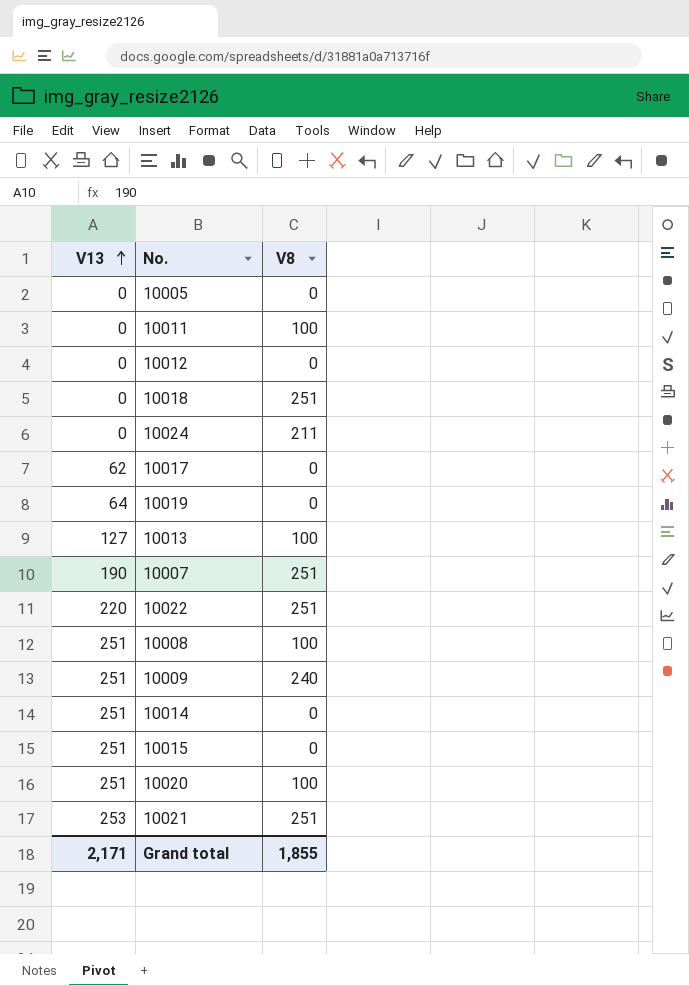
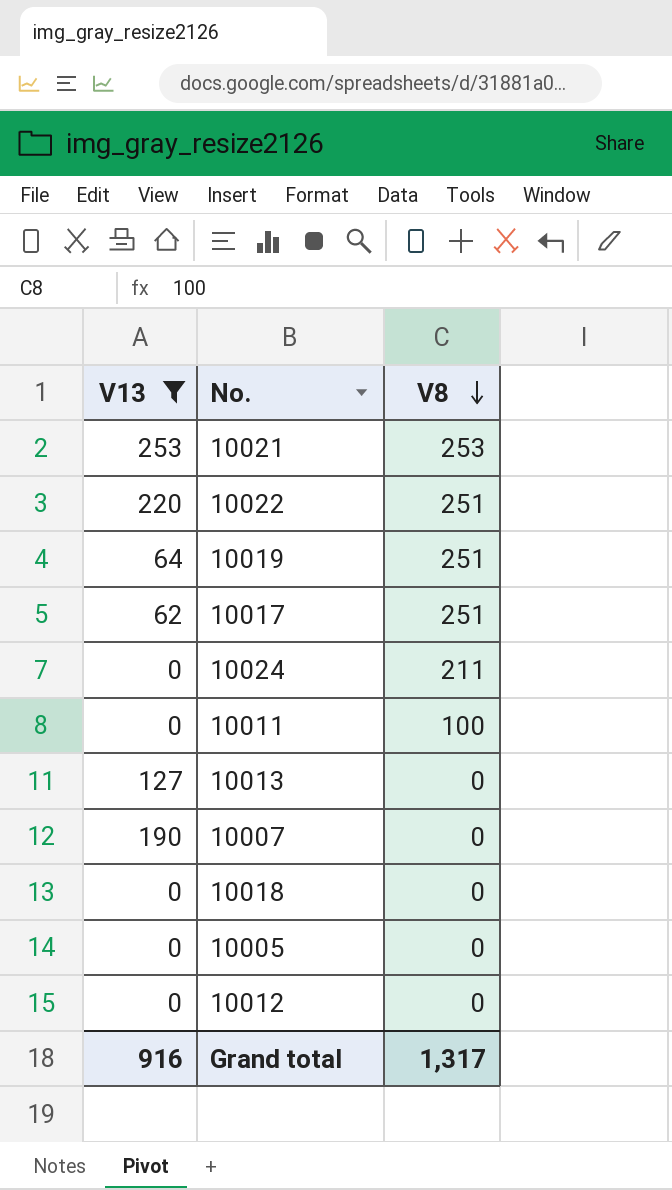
filter: none -> V13 != 251
row order: V13 ascending -> V8 descending
10021 | V8: 251 -> 253
10019 | V8: 0 -> 251
10017 | V8: 0 -> 251
10013 | V8: 100 -> 0
10007 | V8: 251 -> 0
10018 | V8: 251 -> 0
Grand total | V13: 2,171 -> 916
Grand total | V8: 1,855 -> 1,317

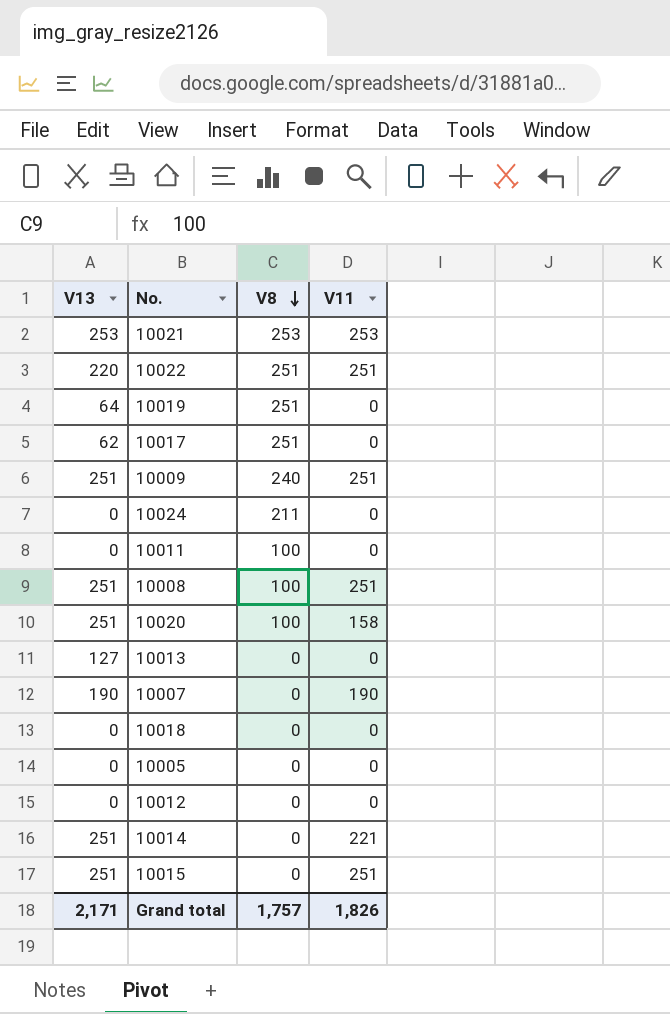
filter: V13 != 251 -> none
column V11 | position: none -> 4
Grand total | V13: 916 -> 2,171
Grand total | V8: 1,317 -> 1,757

